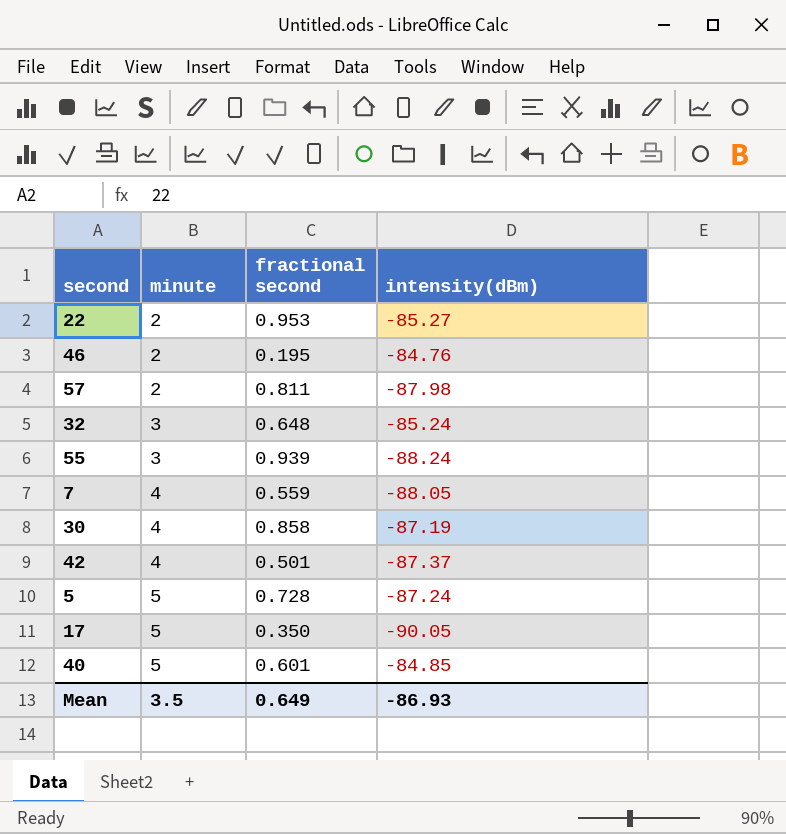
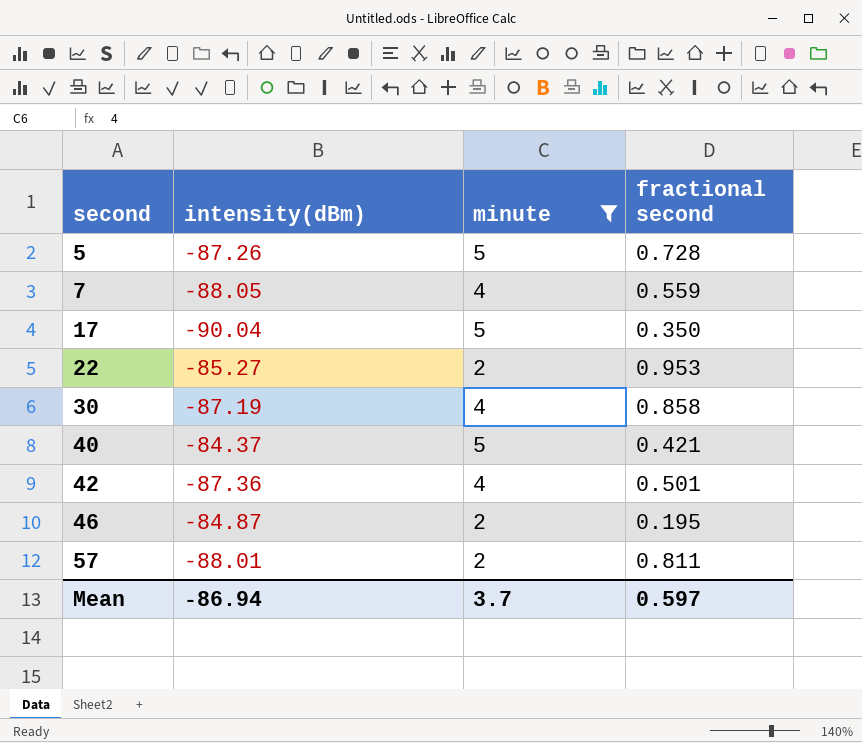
filter: none -> minute != 3
row order: minute ascending -> second ascending
column intensity(dBm) | position: 4 -> 2
5 | intensity(dBm): -87.24 -> -87.26
17 | intensity(dBm): -90.05 -> -90.04
40 | intensity(dBm): -84.85 -> -84.37
40 | fractional second: 0.601 -> 0.421
42 | intensity(dBm): -87.37 -> -87.36
46 | intensity(dBm): -84.76 -> -84.87
57 | intensity(dBm): -87.98 -> -88.01
Mean | intensity(dBm): -86.93 -> -86.94
Mean | minute: 3.5 -> 3.7
Mean | fractional second: 0.649 -> 0.597

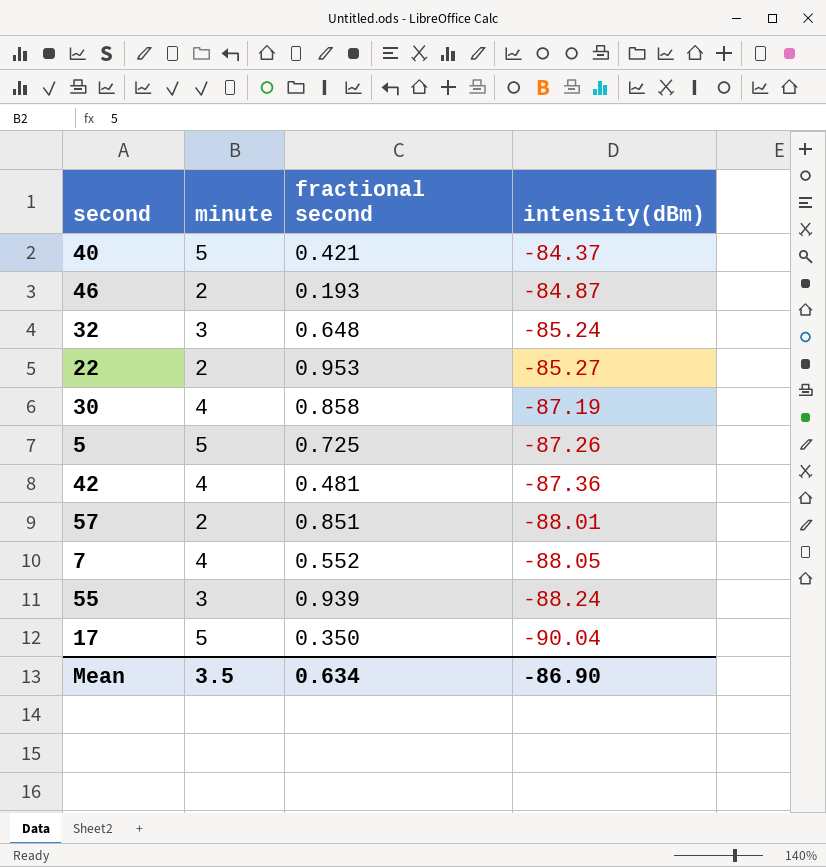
filter: minute != 3 -> none
row order: second ascending -> intensity(dBm) descending
column intensity(dBm) | position: 2 -> 4
46 | fractional second: 0.195 -> 0.193
5 | fractional second: 0.728 -> 0.725
42 | fractional second: 0.501 -> 0.481
57 | fractional second: 0.811 -> 0.851
7 | fractional second: 0.559 -> 0.552
Mean | minute: 3.7 -> 3.5
Mean | fractional second: 0.597 -> 0.634
Mean | intensity(dBm): -86.94 -> -86.90

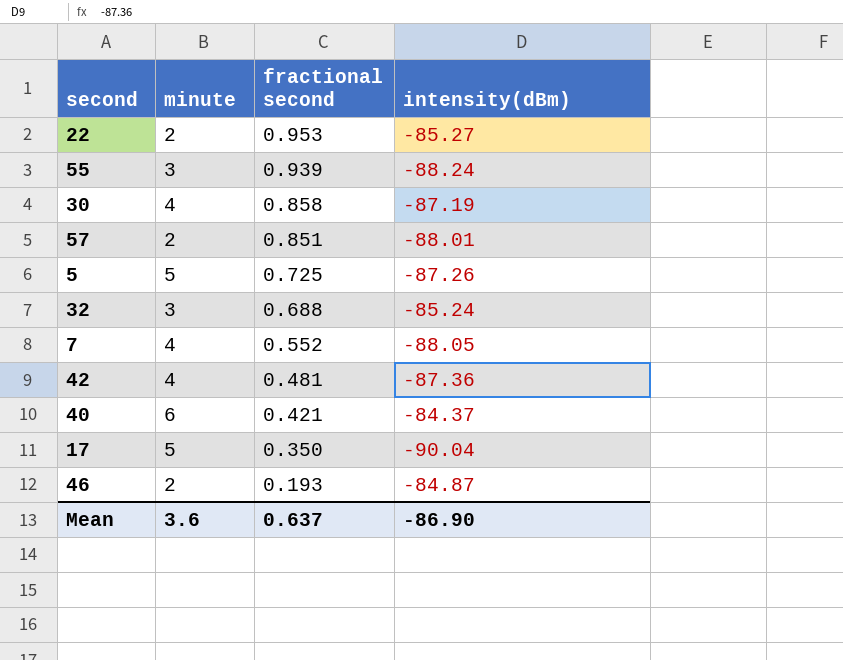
row order: intensity(dBm) descending -> fractional second descending
32 | fractional second: 0.648 -> 0.688
40 | minute: 5 -> 6
Mean | minute: 3.5 -> 3.6
Mean | fractional second: 0.634 -> 0.637

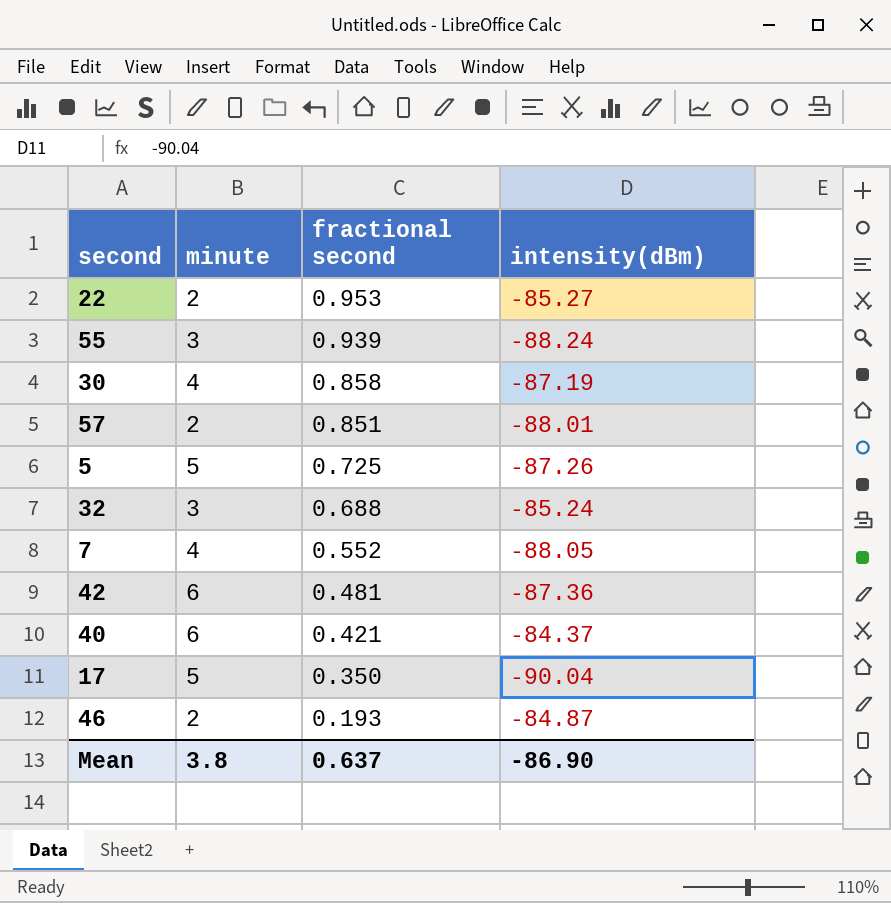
42 | minute: 4 -> 6
Mean | minute: 3.6 -> 3.8

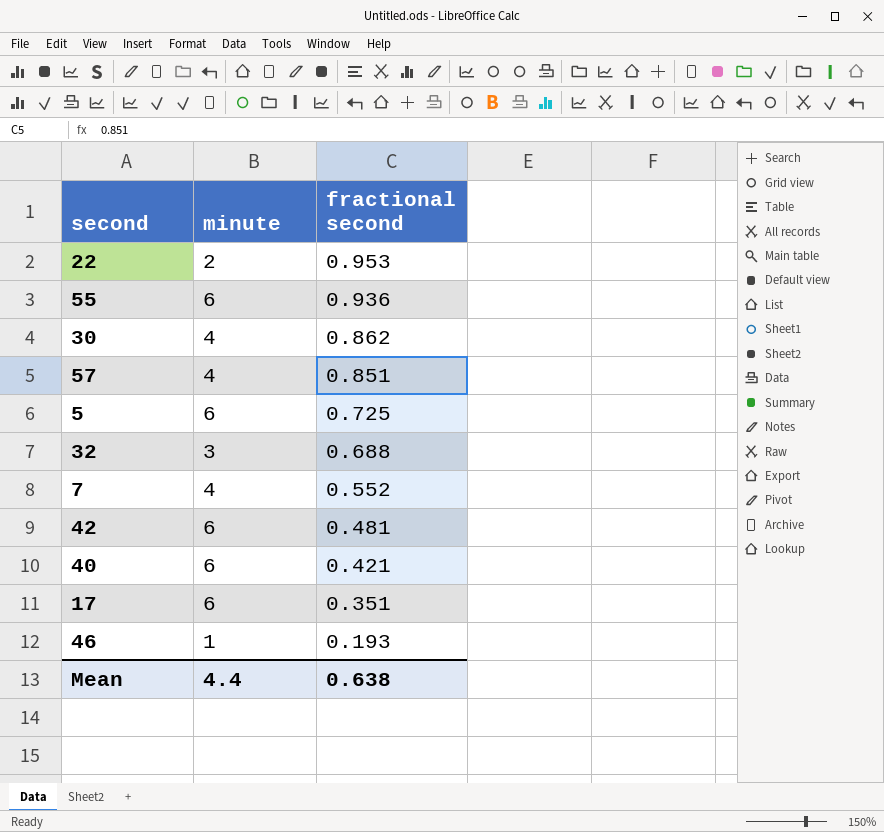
column intensity(dBm) | position: 4 -> none
55 | minute: 3 -> 6
55 | fractional second: 0.939 -> 0.936
30 | fractional second: 0.858 -> 0.862
57 | minute: 2 -> 4
5 | minute: 5 -> 6
17 | minute: 5 -> 6
17 | fractional second: 0.350 -> 0.351
46 | minute: 2 -> 1
Mean | minute: 3.8 -> 4.4
Mean | fractional second: 0.637 -> 0.638

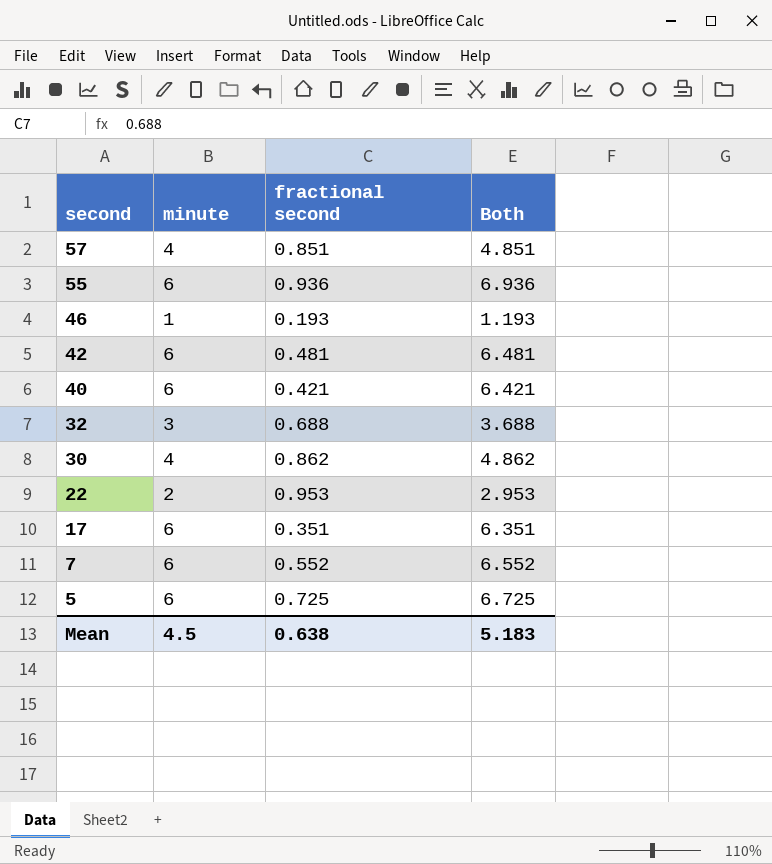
row order: fractional second descending -> second descending
column Both | formula: none -> [minute] + [fractional second]
7 | minute: 4 -> 6
Mean | minute: 4.4 -> 4.5

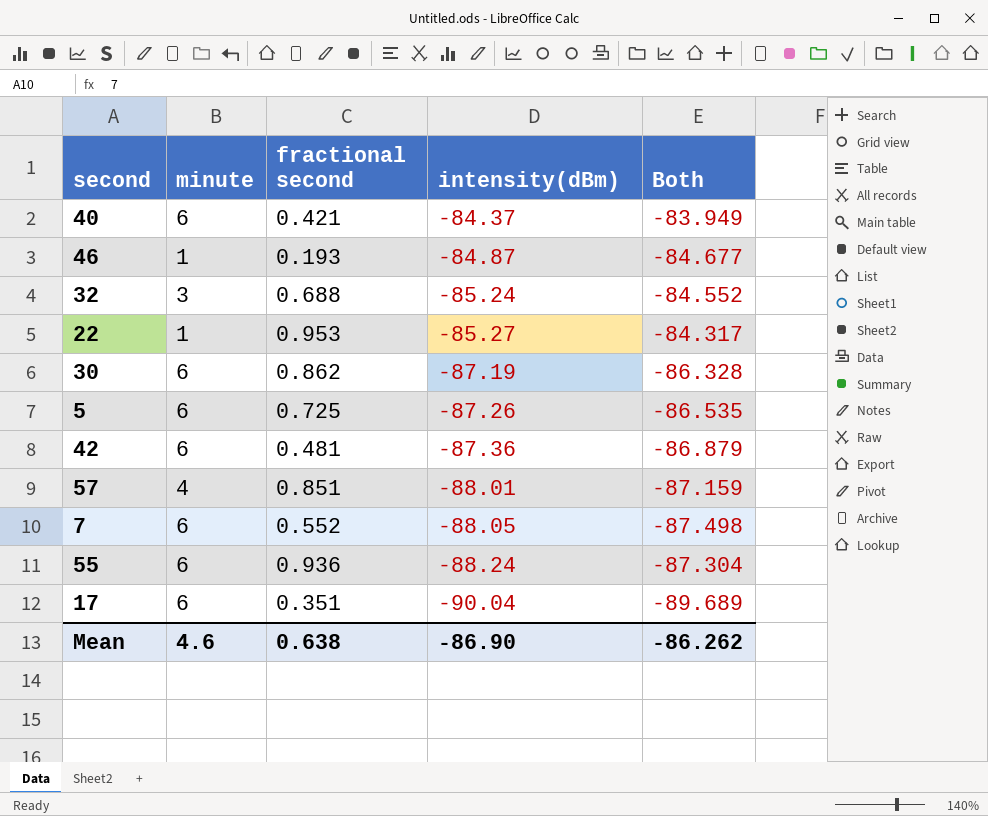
row order: second descending -> intensity(dBm) descending
column intensity(dBm) | position: none -> 4
column Both | formula: [minute] + [fractional second] -> [fractional second] + [intensity(dBm)]
22 | minute: 2 -> 1
30 | minute: 4 -> 6
Mean | minute: 4.5 -> 4.6
Mean | Both: 5.183 -> -86.262

